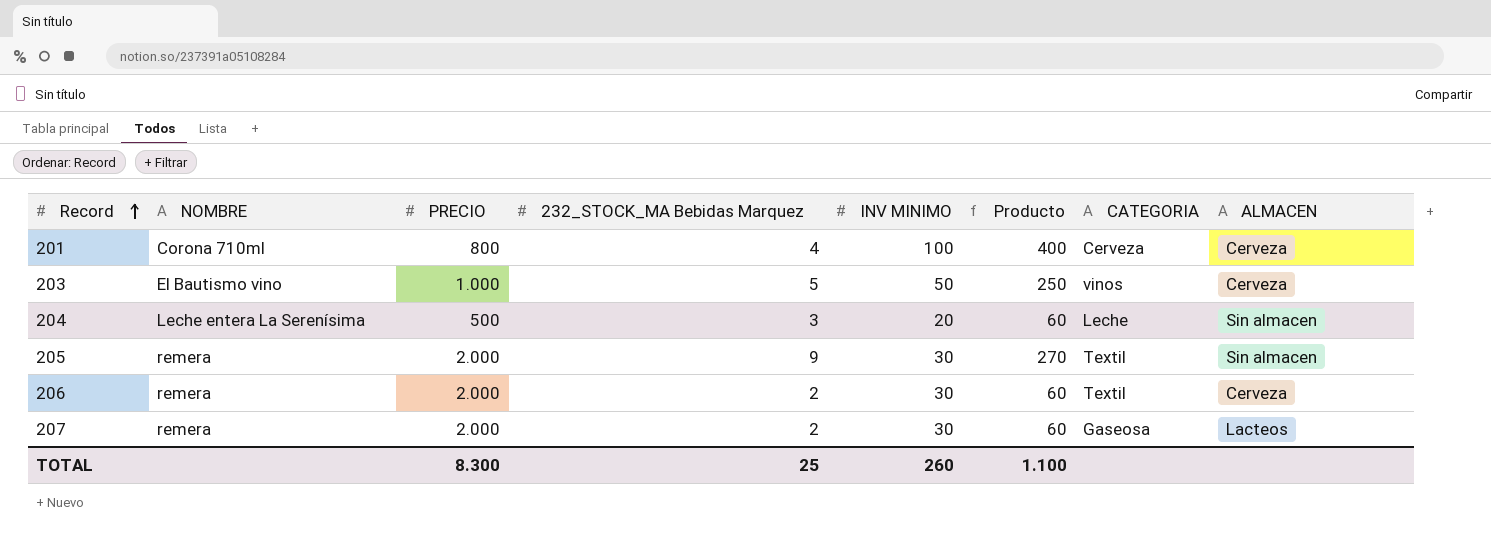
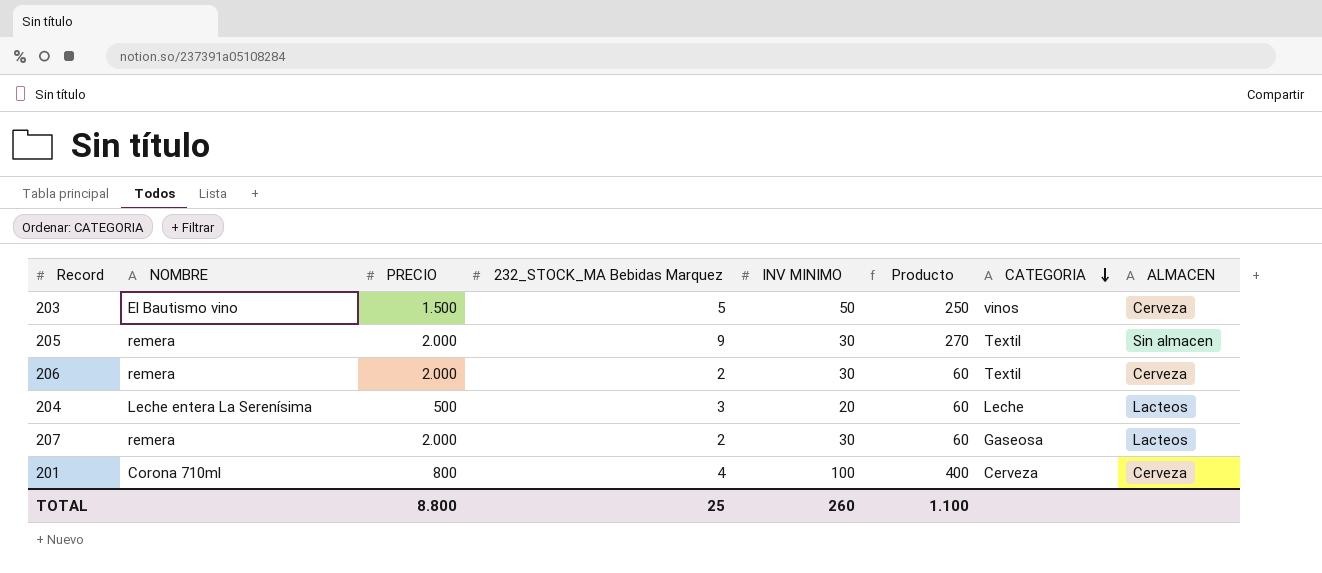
row order: Record ascending -> CATEGORIA descending
203 | PRECIO: 1.000 -> 1.500
204 | ALMACEN: Sin almacen -> Lacteos
TOTAL | PRECIO: 8.300 -> 8.800

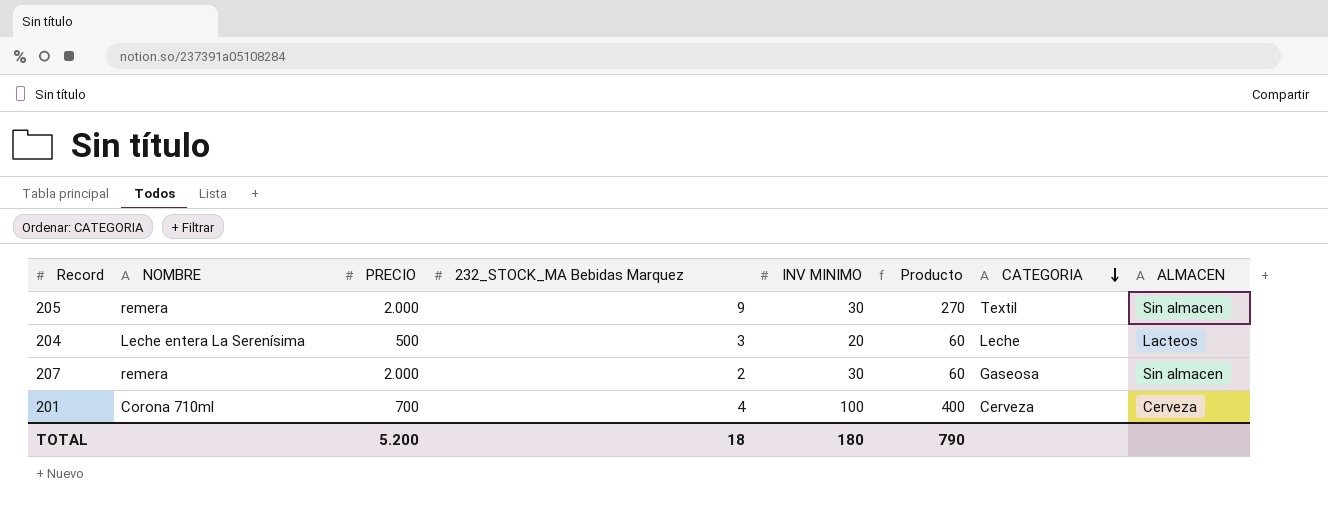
row 203: El Bautismo vino | 1.500 | 5 | 50 | 250 | vinos | Cerveza -> none
row 206: remera | 2.000 | 2 | 30 | 60 | Textil | Cerveza -> none
207 | ALMACEN: Lacteos -> Sin almacen
201 | PRECIO: 800 -> 700
TOTAL | PRECIO: 8.800 -> 5.200
TOTAL | 232_STOCK_MA Bebidas Marquez: 25 -> 18
TOTAL | INV MINIMO: 260 -> 180
TOTAL | Producto: 1.100 -> 790

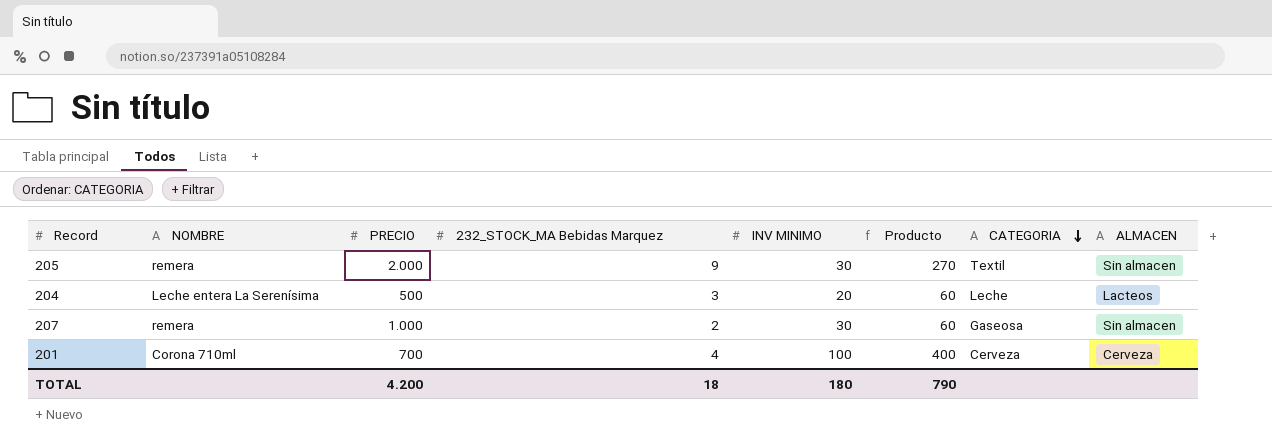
207 | PRECIO: 2.000 -> 1.000
TOTAL | PRECIO: 5.200 -> 4.200

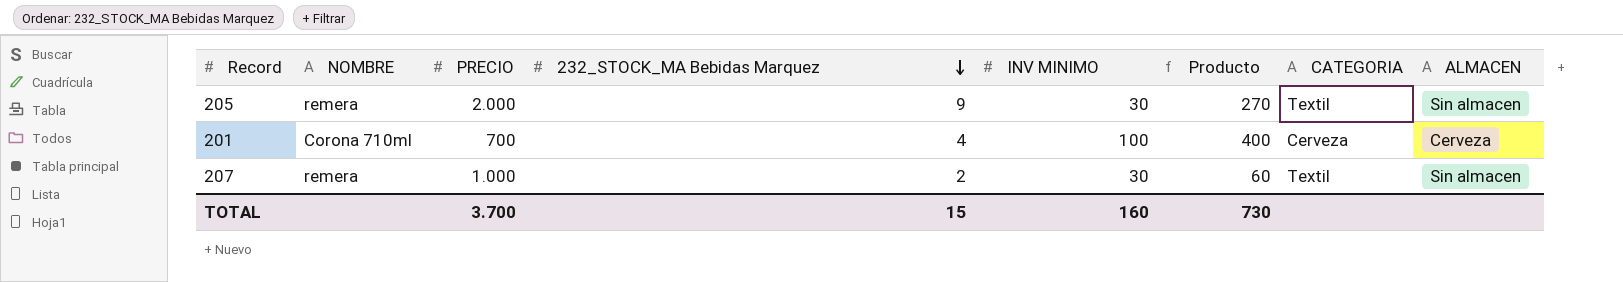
row order: CATEGORIA descending -> 232_STOCK_MA Bebidas Marquez descending
row 204: Leche entera La Serenísima | 500 | 3 | 20 | 60 | Leche | Lacteos -> none
207 | CATEGORIA: Gaseosa -> Textil
TOTAL | PRECIO: 4.200 -> 3.700
TOTAL | 232_STOCK_MA Bebidas Marquez: 18 -> 15
TOTAL | INV MINIMO: 180 -> 160
TOTAL | Producto: 790 -> 730

